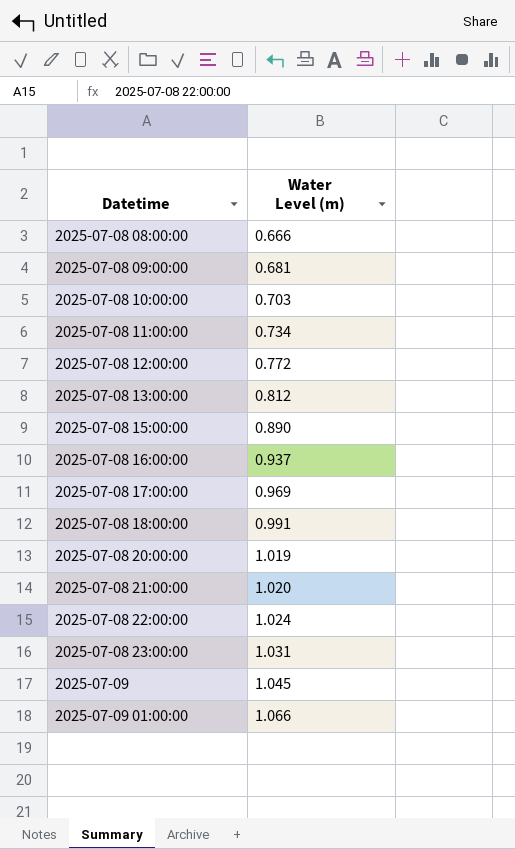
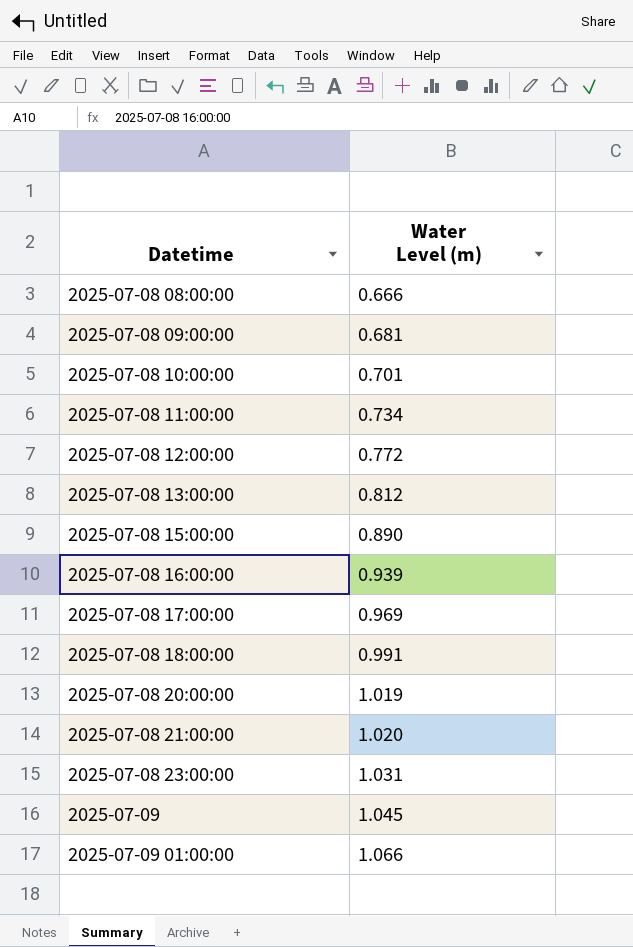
row 2025-07-08 22:00:00: 1.024 -> none
2025-07-08 10:00:00 | Water Level (m): 0.703 -> 0.701
2025-07-08 16:00:00 | Water Level (m): 0.937 -> 0.939

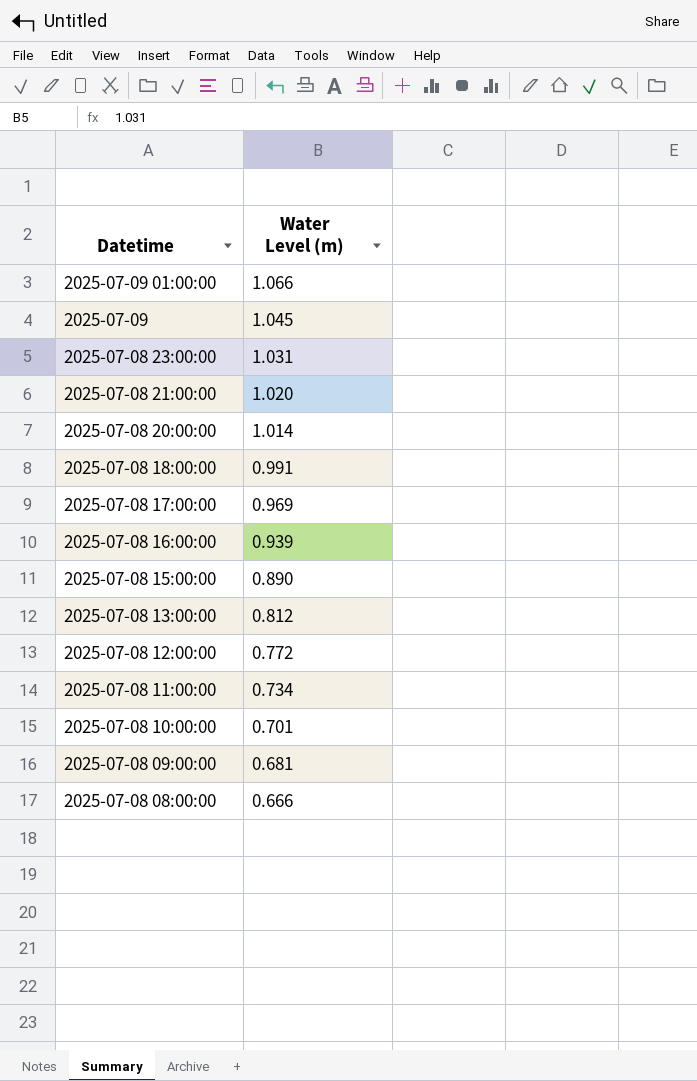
row order: Datetime ascending -> Datetime descending
2025-07-08 20:00:00 | Water Level (m): 1.019 -> 1.014

